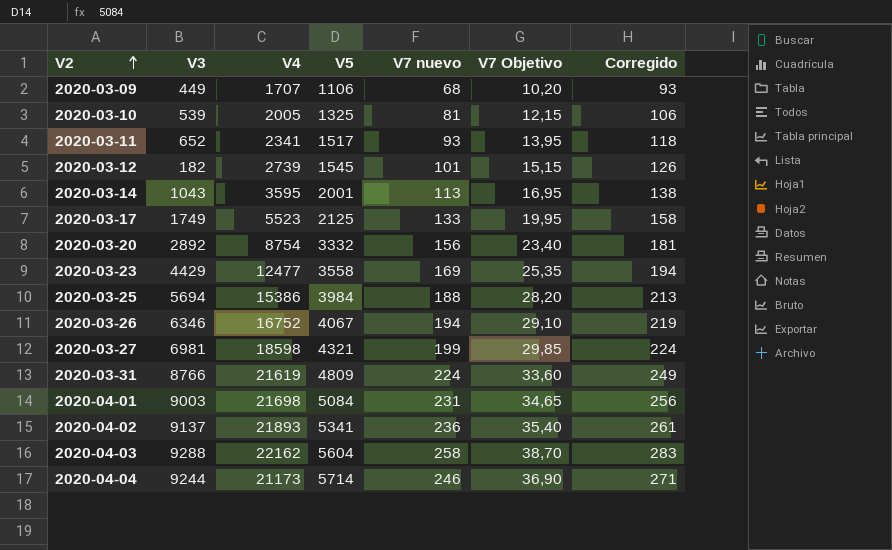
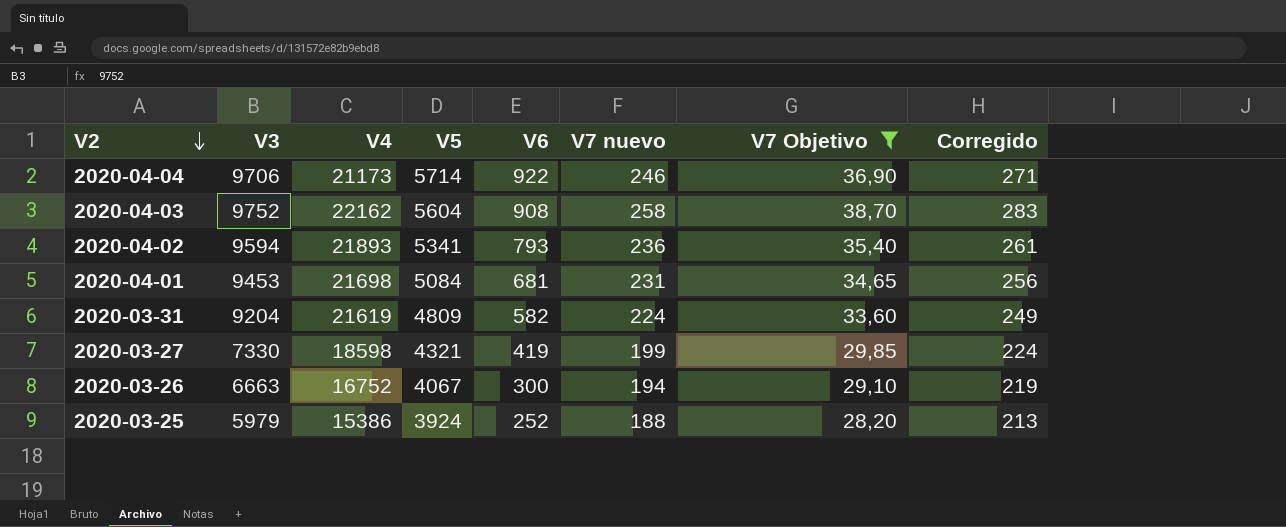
filter: none -> V7 Objetivo >= 28,20
row order: V2 ascending -> V2 descending
column V6 | position: none -> 5
2020-04-04 | V3: 9244 -> 9706
2020-04-03 | V3: 9288 -> 9752
2020-04-02 | V3: 9137 -> 9594
2020-04-01 | V3: 9003 -> 9453
2020-03-31 | V3: 8766 -> 9204
2020-03-27 | V3: 6981 -> 7330
2020-03-26 | V3: 6346 -> 6663
2020-03-25 | V3: 5694 -> 5979
2020-03-25 | V5: 3984 -> 3924

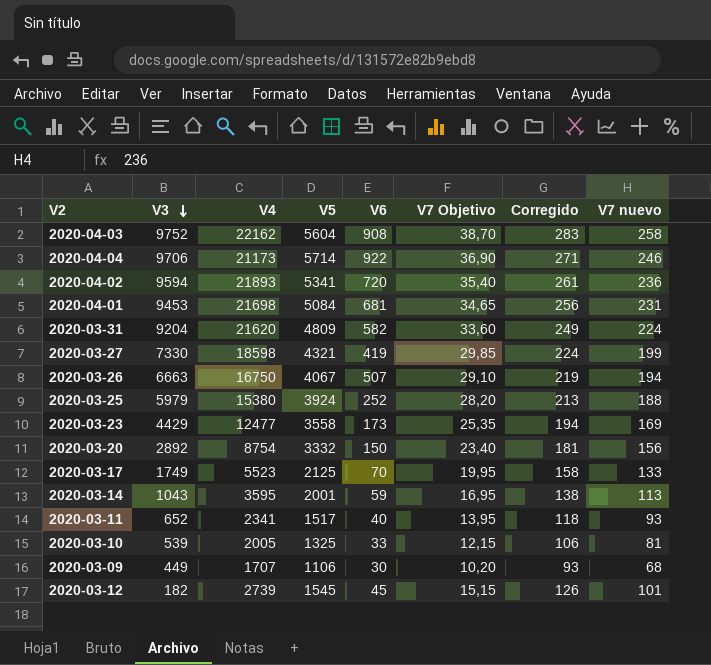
filter: V7 Objetivo >= 28,20 -> none
row order: V2 descending -> V3 descending
column V7 nuevo | position: 6 -> 8
2020-04-02 | V6: 793 -> 720
2020-03-31 | V4: 21619 -> 21620
2020-03-26 | V4: 16752 -> 16750
2020-03-26 | V6: 300 -> 507
2020-03-25 | V4: 15386 -> 15380

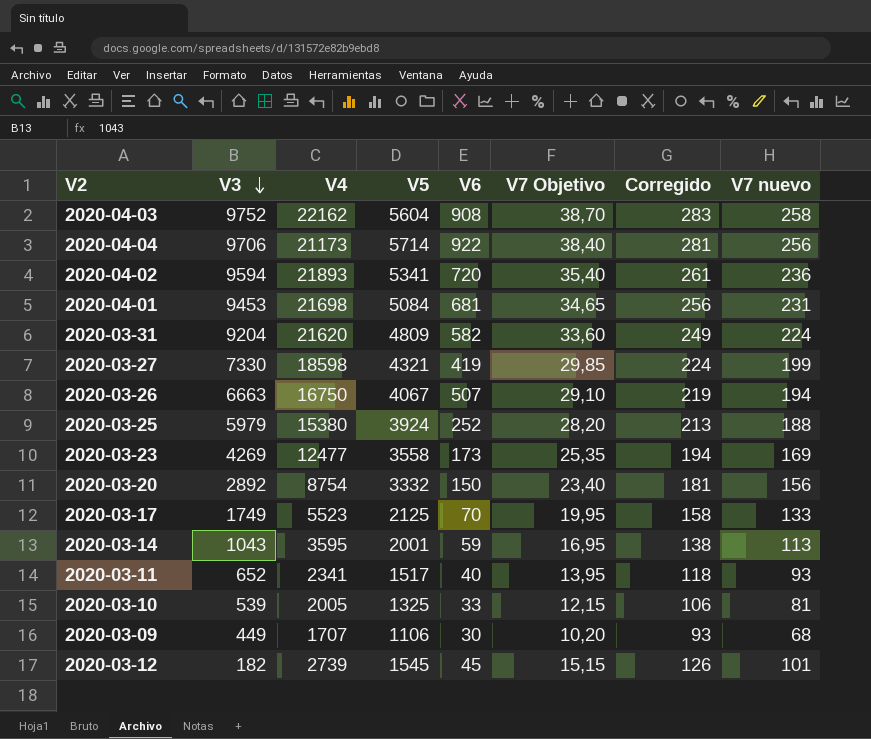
2020-04-04 | V7 Objetivo: 36,90 -> 38,40
2020-04-04 | Corregido: 271 -> 281
2020-04-04 | V7 nuevo: 246 -> 256
2020-03-23 | V3: 4429 -> 4269

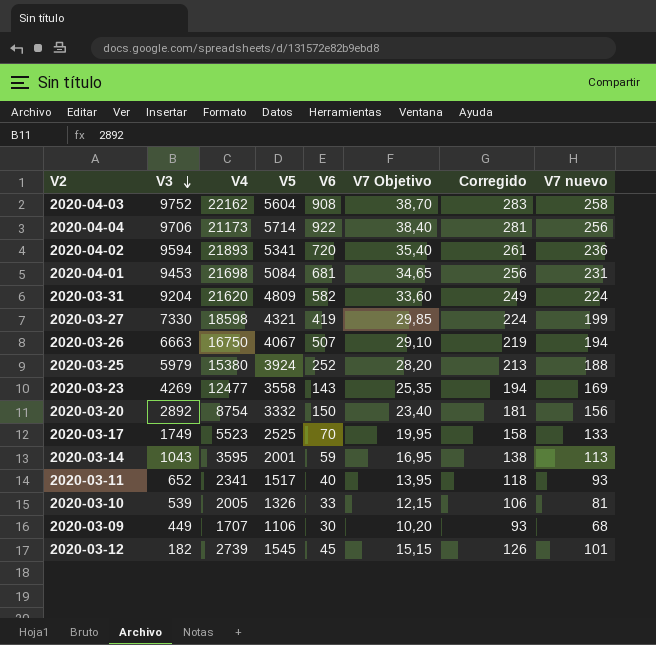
2020-03-23 | V6: 173 -> 143
2020-03-17 | V5: 2125 -> 2525
2020-03-10 | V5: 1325 -> 1326

